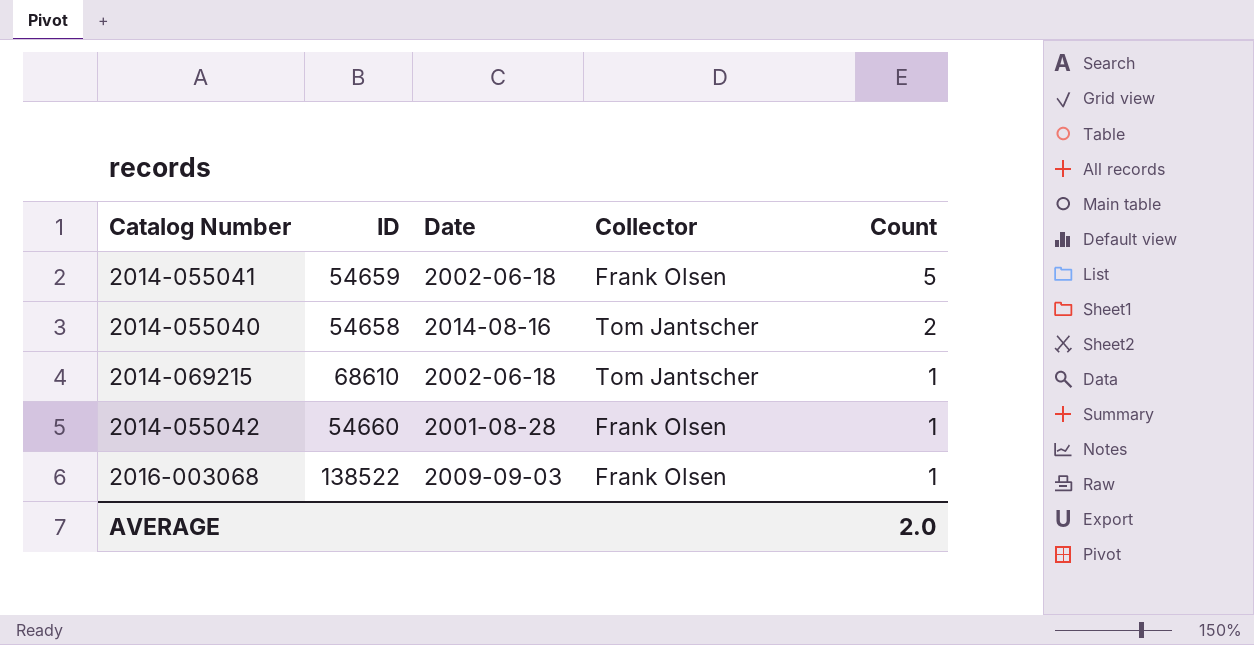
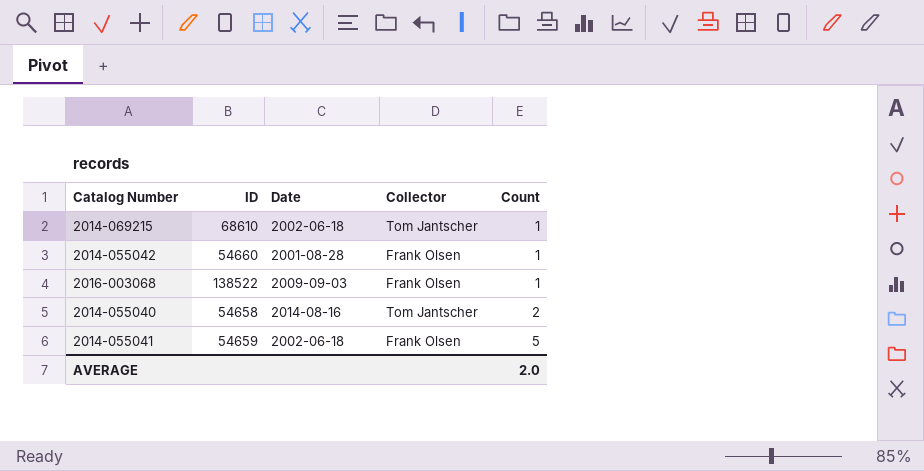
row order: Count descending -> Count ascending

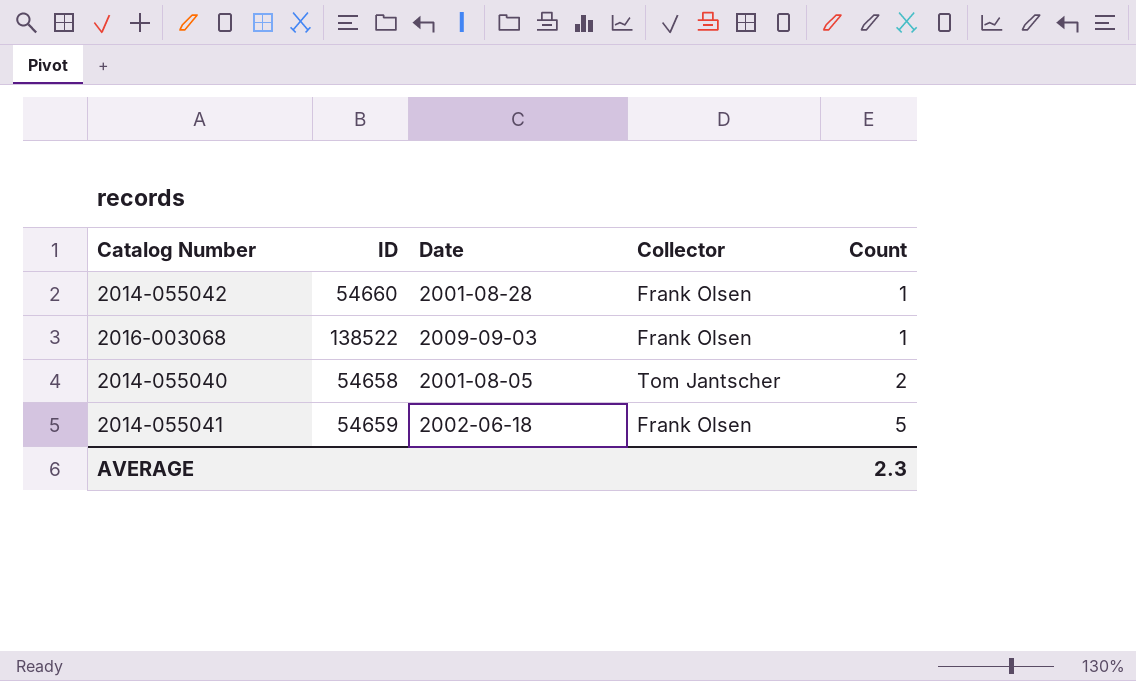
row 2014-069215: 68610 | 2002-06-18 | Tom Jantscher | 1 -> none
2014-055040 | Date: 2014-08-16 -> 2001-08-05
AVERAGE | Count: 2.0 -> 2.3

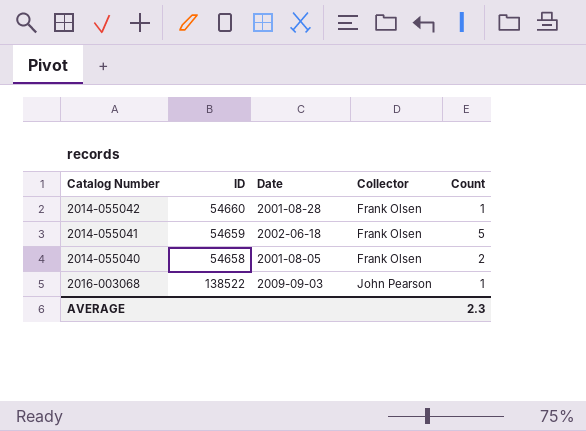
row order: Count ascending -> Collector ascending
2014-055040 | Collector: Tom Jantscher -> Frank Olsen
2016-003068 | Collector: Frank Olsen -> John Pearson

